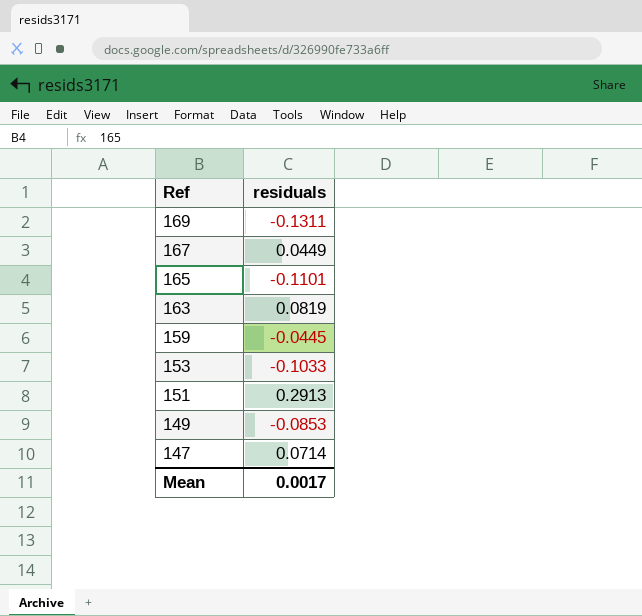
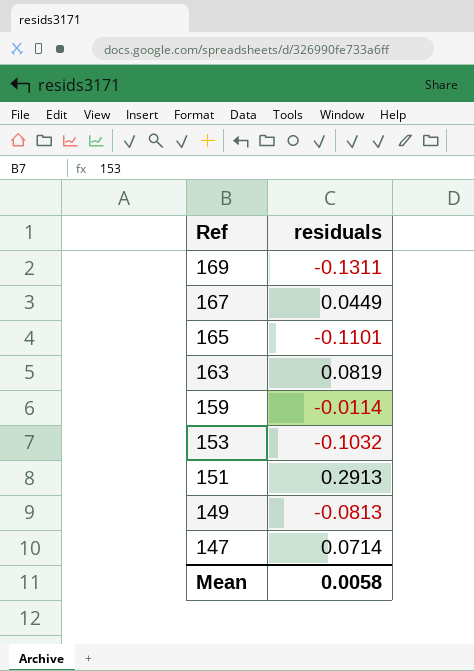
159 | residuals: -0.0445 -> -0.0114
153 | residuals: -0.1033 -> -0.1032
149 | residuals: -0.0853 -> -0.0813
Mean | residuals: 0.0017 -> 0.0058

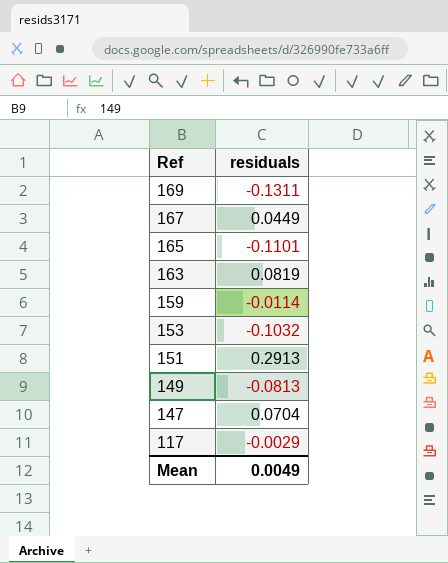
147 | residuals: 0.0714 -> 0.0704
row 117: none -> -0.0029
Mean | residuals: 0.0058 -> 0.0049

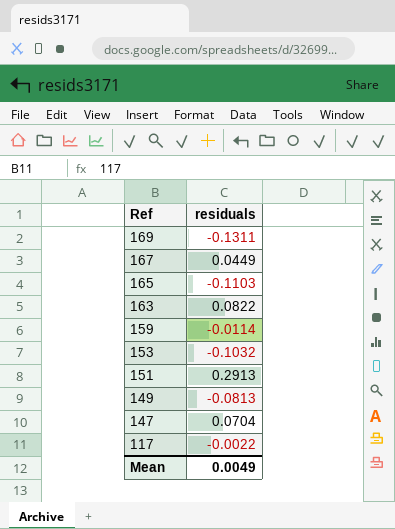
165 | residuals: -0.1101 -> -0.1103
163 | residuals: 0.0819 -> 0.0822
117 | residuals: -0.0029 -> -0.0022

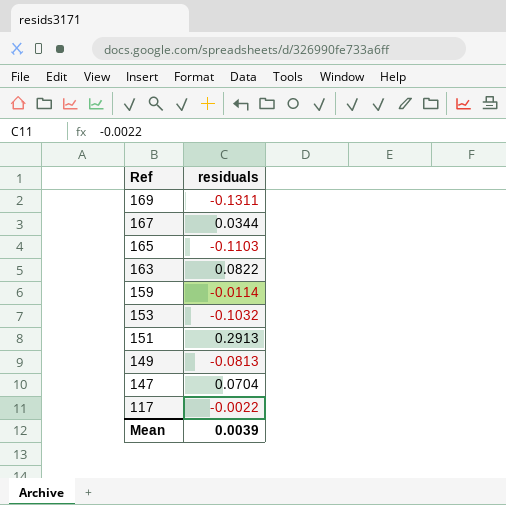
167 | residuals: 0.0449 -> 0.0344
Mean | residuals: 0.0049 -> 0.0039

